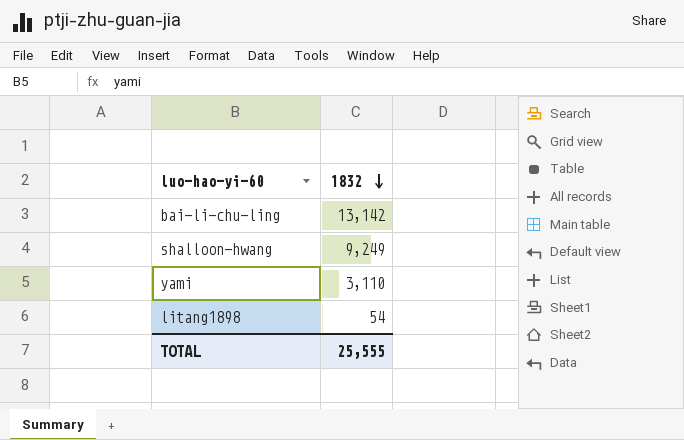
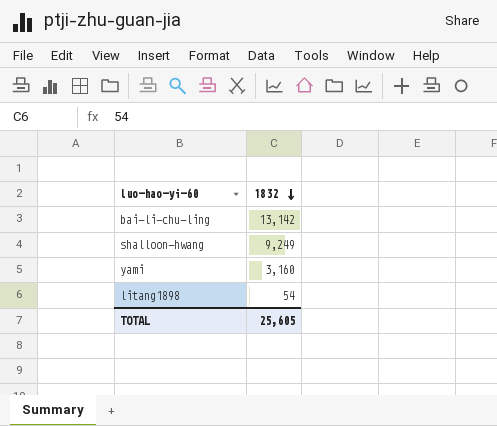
yami | 1832: 3,110 -> 3,160
TOTAL | 1832: 25,555 -> 25,605

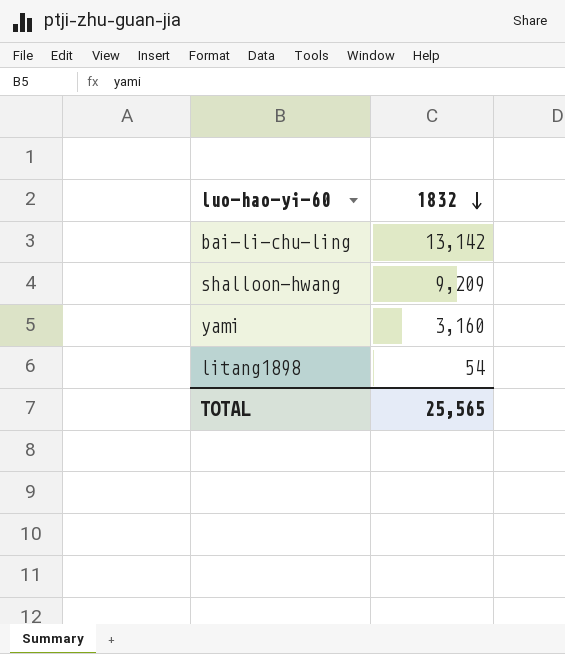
shalloon-hwang | 1832: 9,249 -> 9,209
TOTAL | 1832: 25,605 -> 25,565

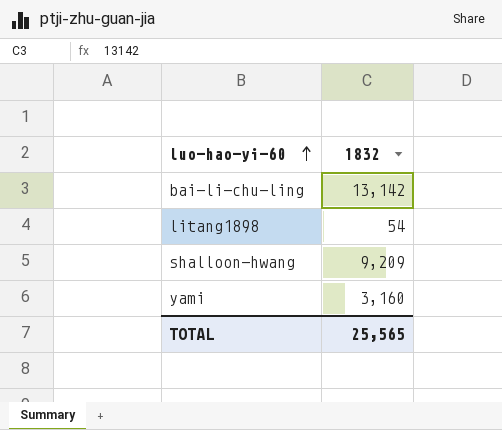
row order: 1832 descending -> luo-hao-yi-60 ascending

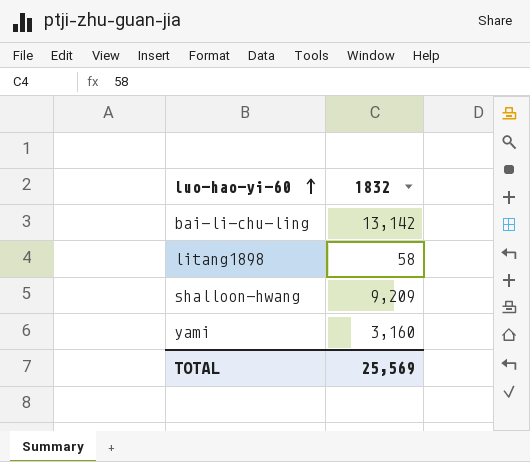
litang1898 | 1832: 54 -> 58
TOTAL | 1832: 25,565 -> 25,569

